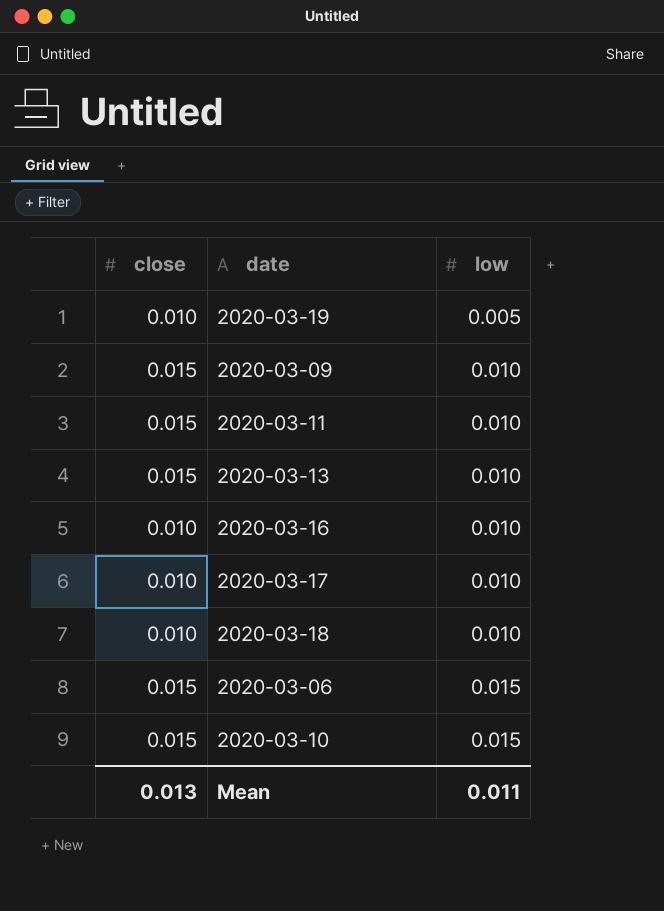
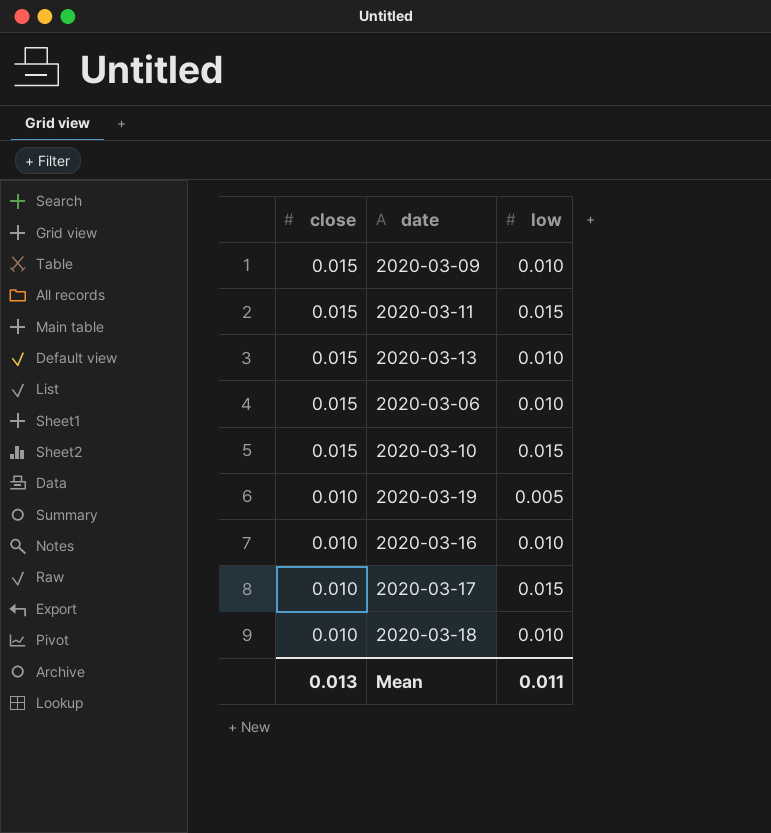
row order: low ascending -> close descending
2020-03-11 | low: 0.010 -> 0.015
2020-03-06 | low: 0.015 -> 0.010
2020-03-17 | low: 0.010 -> 0.015

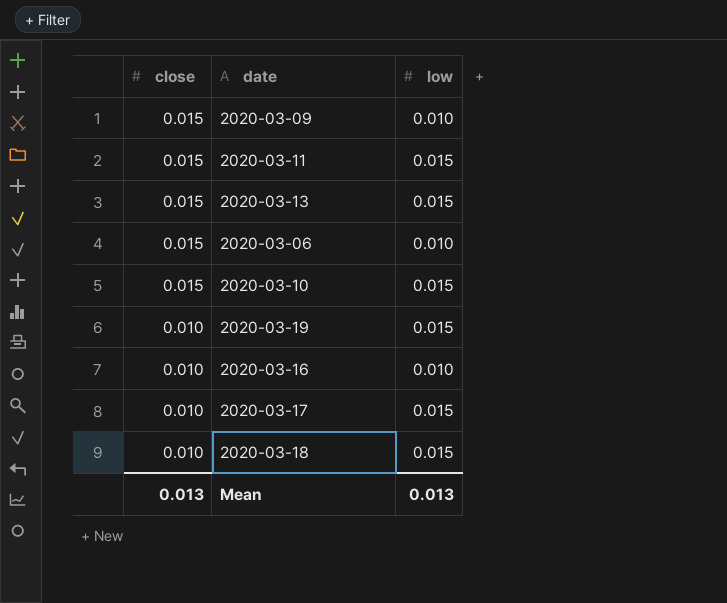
2020-03-13 | low: 0.010 -> 0.015
2020-03-19 | low: 0.005 -> 0.015
2020-03-18 | low: 0.010 -> 0.015
Mean | low: 0.011 -> 0.013

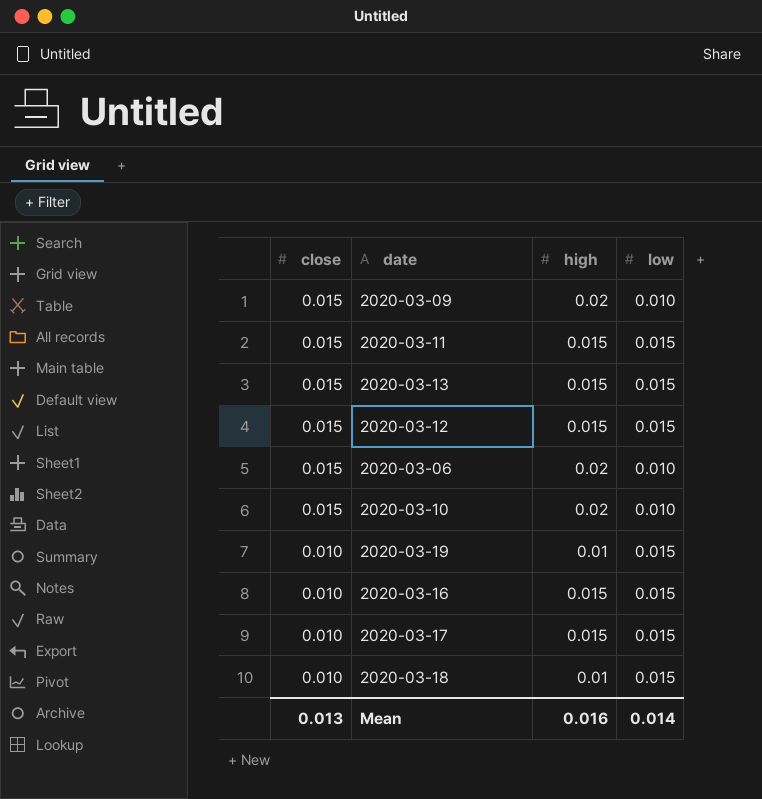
column high | position: none -> 3
row 2020-03-12: none -> 0.015 | 0.015 | 0.015
2020-03-10 | low: 0.015 -> 0.010
2020-03-16 | low: 0.010 -> 0.015
Mean | low: 0.013 -> 0.014

